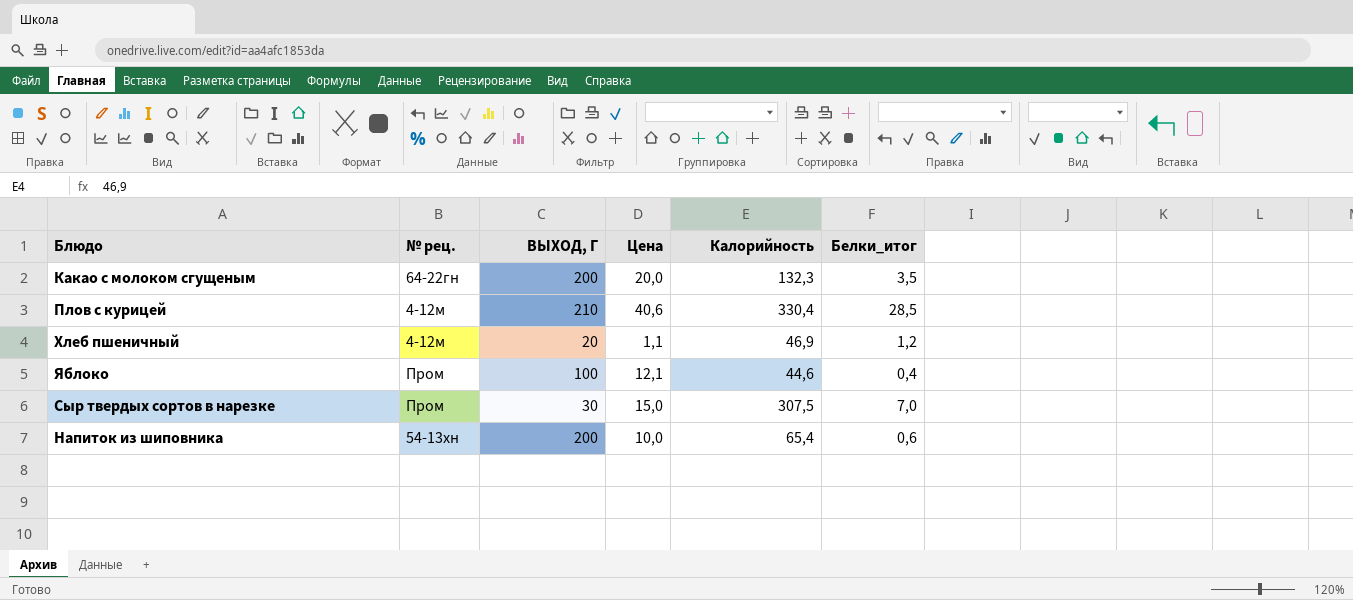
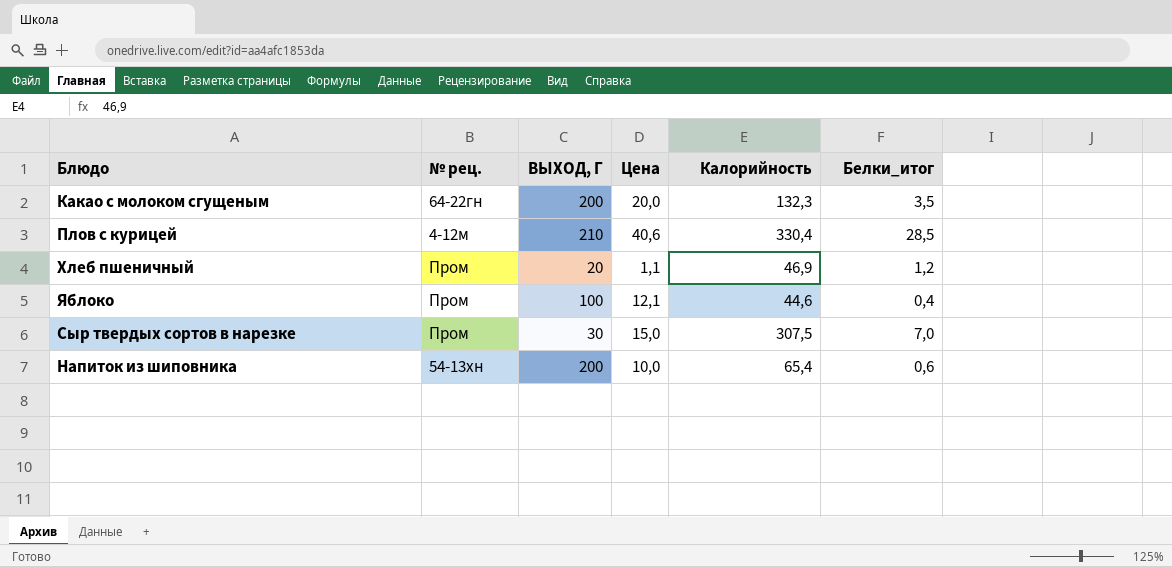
Хлеб пшеничный | № рец.: 4-12м -> Пром

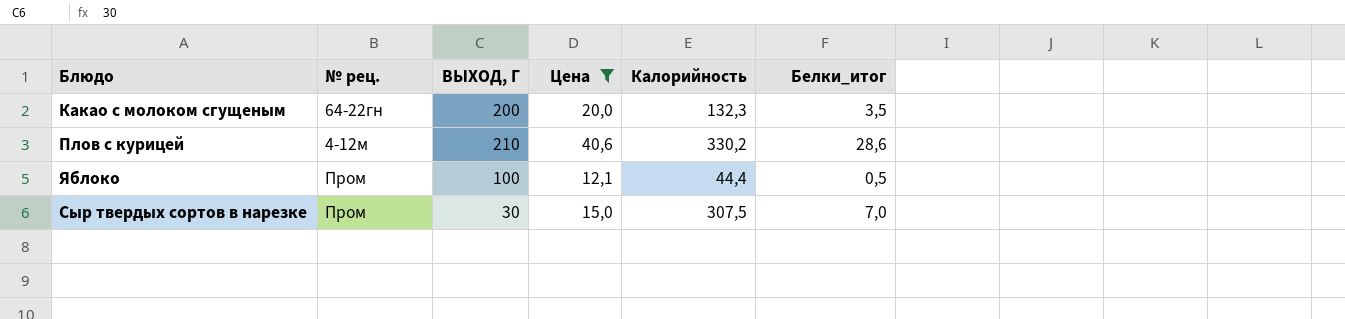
filter: none -> Цена >= 12,1
Плов с курицей | Калорийность: 330,4 -> 330,2
Плов с курицей | Белки_итог: 28,5 -> 28,6
Яблоко | Калорийность: 44,6 -> 44,4
Яблоко | Белки_итог: 0,4 -> 0,5

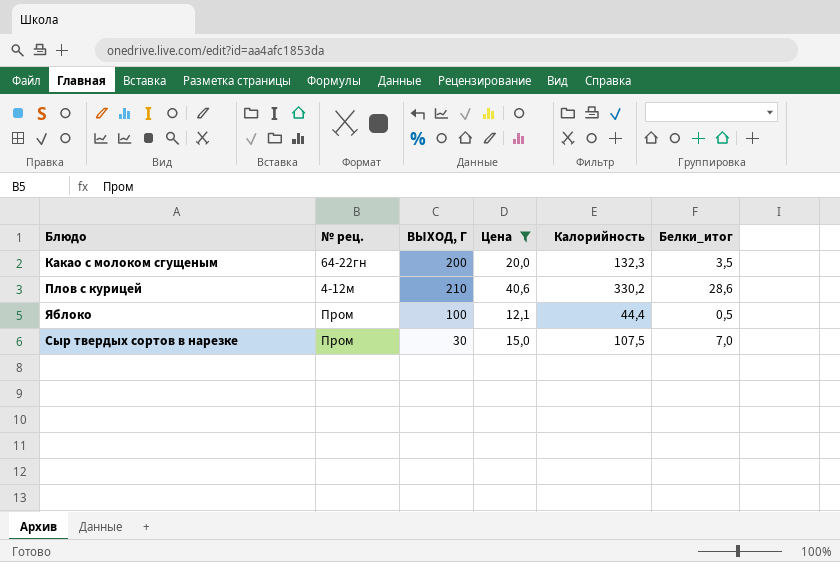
Сыр твердых сортов в нарезке | Калорийность: 307,5 -> 107,5

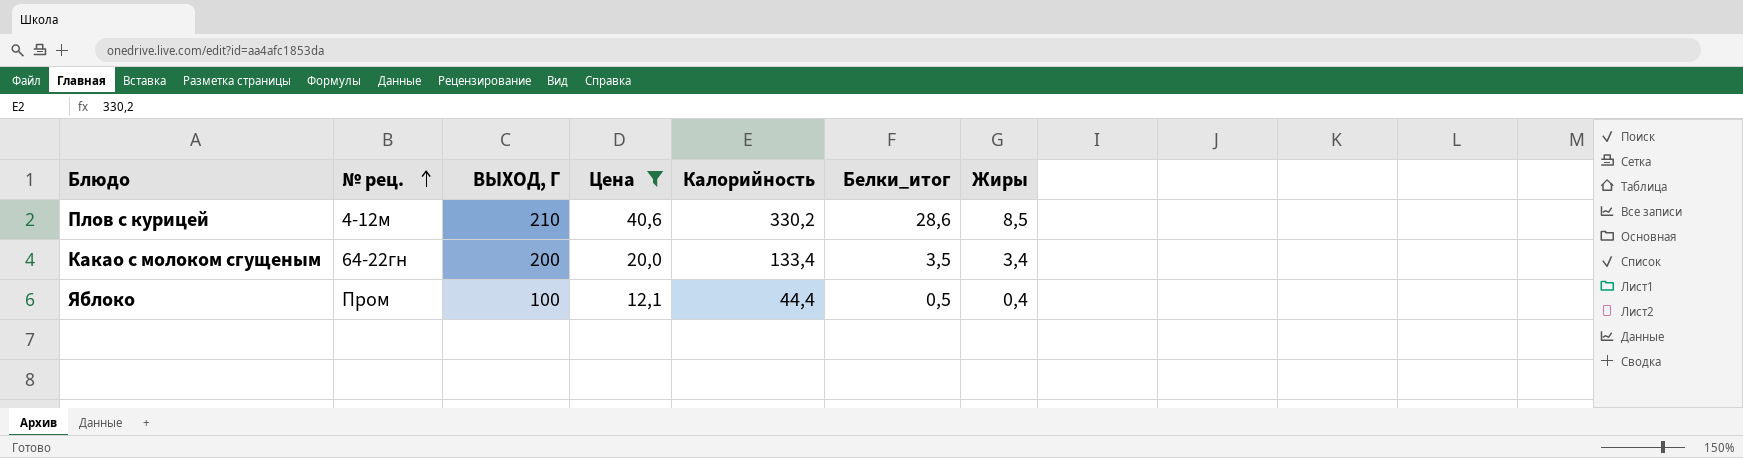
row order: none -> № рец. ascending
column Жиры | position: none -> 7
row Сыр твердых сортов в нарезке: Пром | 30 | 15,0 | 107,5 | 7,0 -> none
Какао с молоком сгущеным | Калорийность: 132,3 -> 133,4

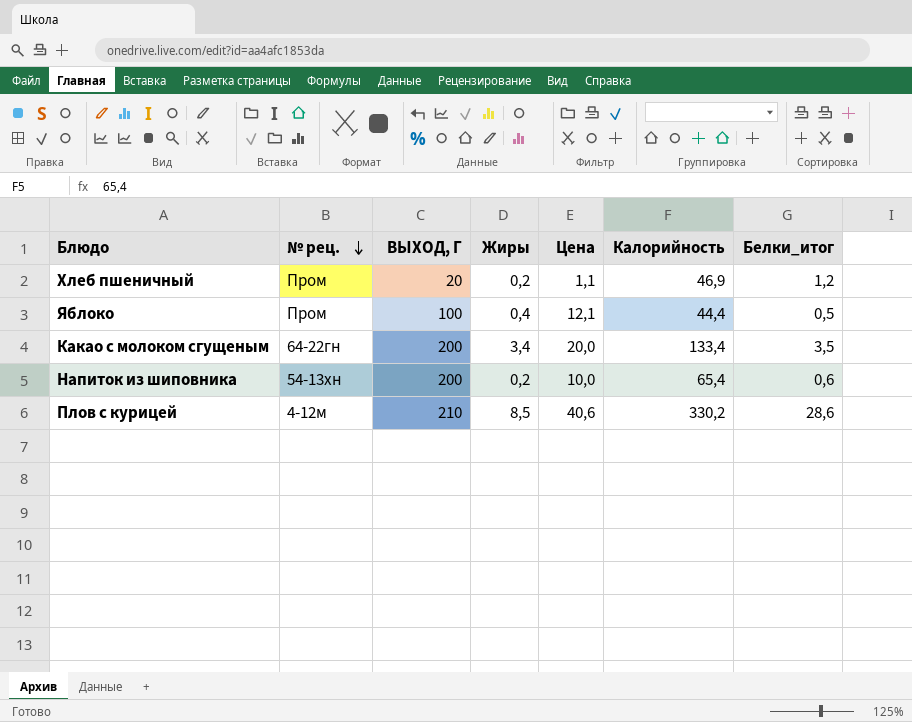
filter: Цена >= 12,1 -> none
row order: № рец. ascending -> № рец. descending
column Жиры | position: 7 -> 4

